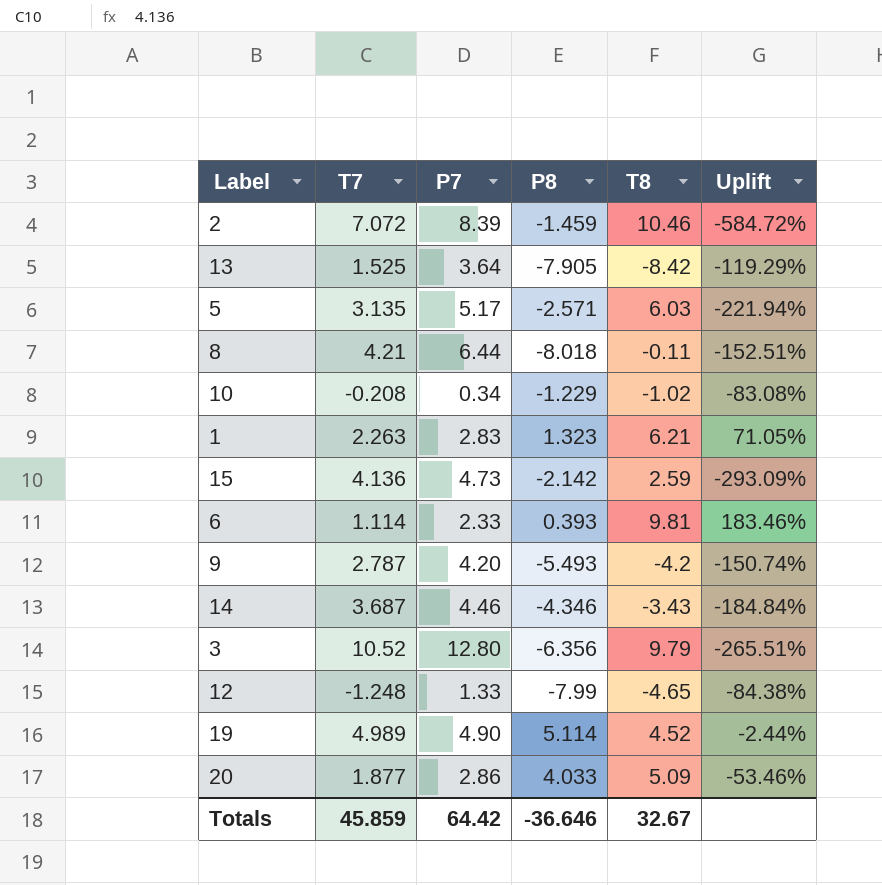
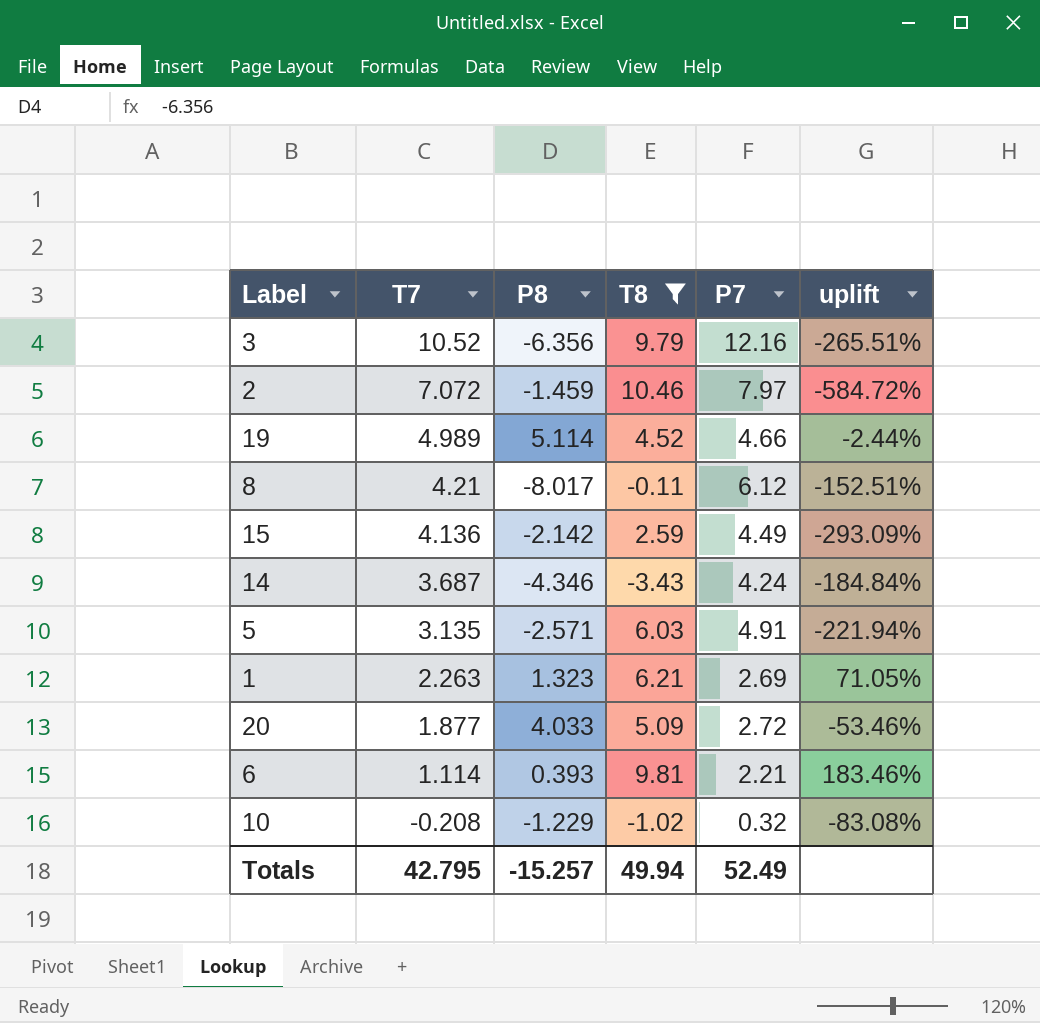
filter: none -> T8 >= -3.43
row order: none -> T7 descending
column P7 | position: 3 -> 5
column name: Uplift -> uplift
3 | P7: 12.80 -> 12.16
2 | P7: 8.39 -> 7.97
19 | P7: 4.90 -> 4.66
8 | P8: -8.018 -> -8.017
8 | P7: 6.44 -> 6.12
15 | P7: 4.73 -> 4.49
14 | P7: 4.46 -> 4.24
5 | P7: 5.17 -> 4.91
1 | P7: 2.83 -> 2.69
20 | P7: 2.86 -> 2.72
6 | P7: 2.33 -> 2.21
10 | P7: 0.34 -> 0.32
Totals | T7: 45.859 -> 42.795
Totals | P8: -36.646 -> -15.257
Totals | T8: 32.67 -> 49.94
Totals | P7: 64.42 -> 52.49

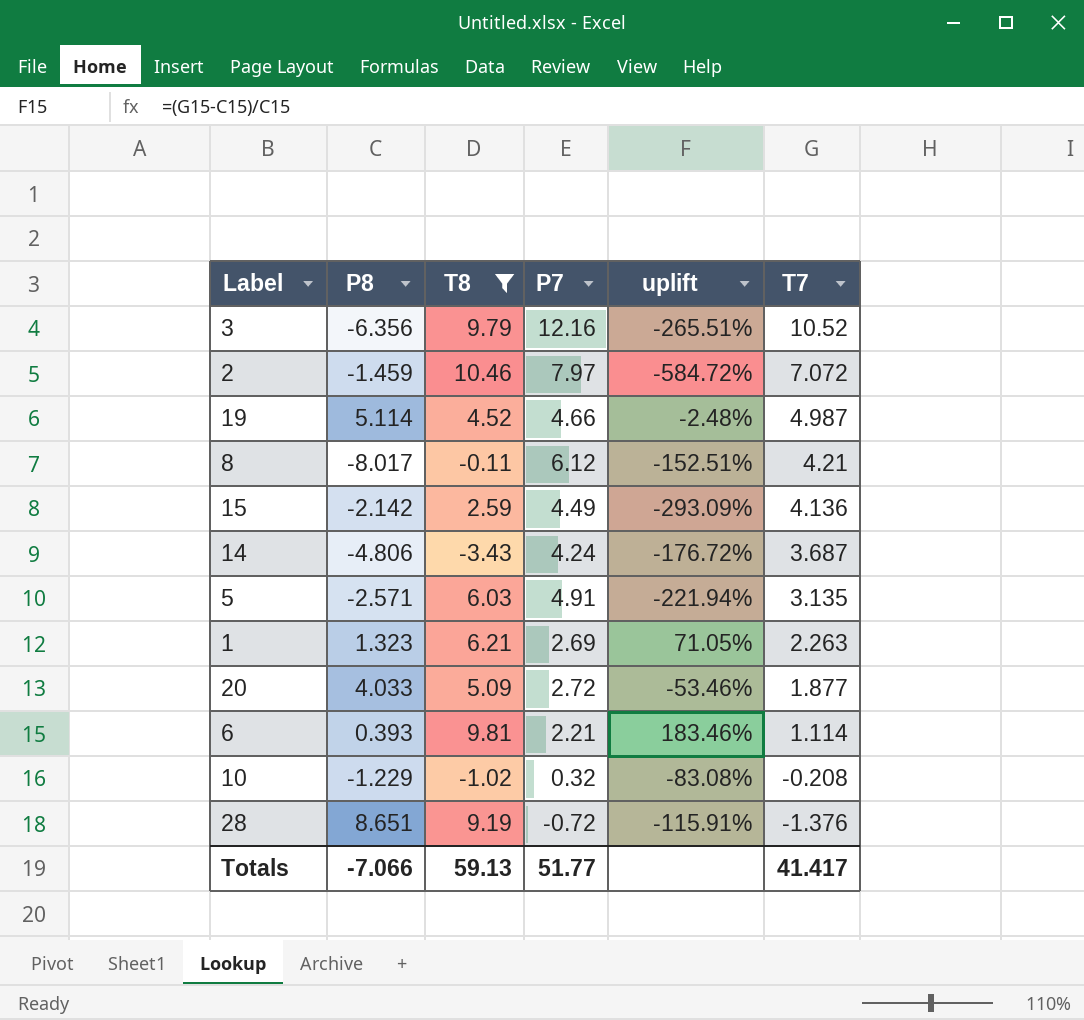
column T7 | position: 2 -> 6
19 | uplift: -2.44% -> -2.48%
19 | T7: 4.989 -> 4.987
14 | P8: -4.346 -> -4.806
14 | uplift: -184.84% -> -176.72%
row 28: none -> 8.651 | 9.19 | -0.72 | -115.91% | -1.376
Totals | P8: -15.257 -> -7.066
Totals | T8: 49.94 -> 59.13
Totals | P7: 52.49 -> 51.77
Totals | T7: 42.795 -> 41.417

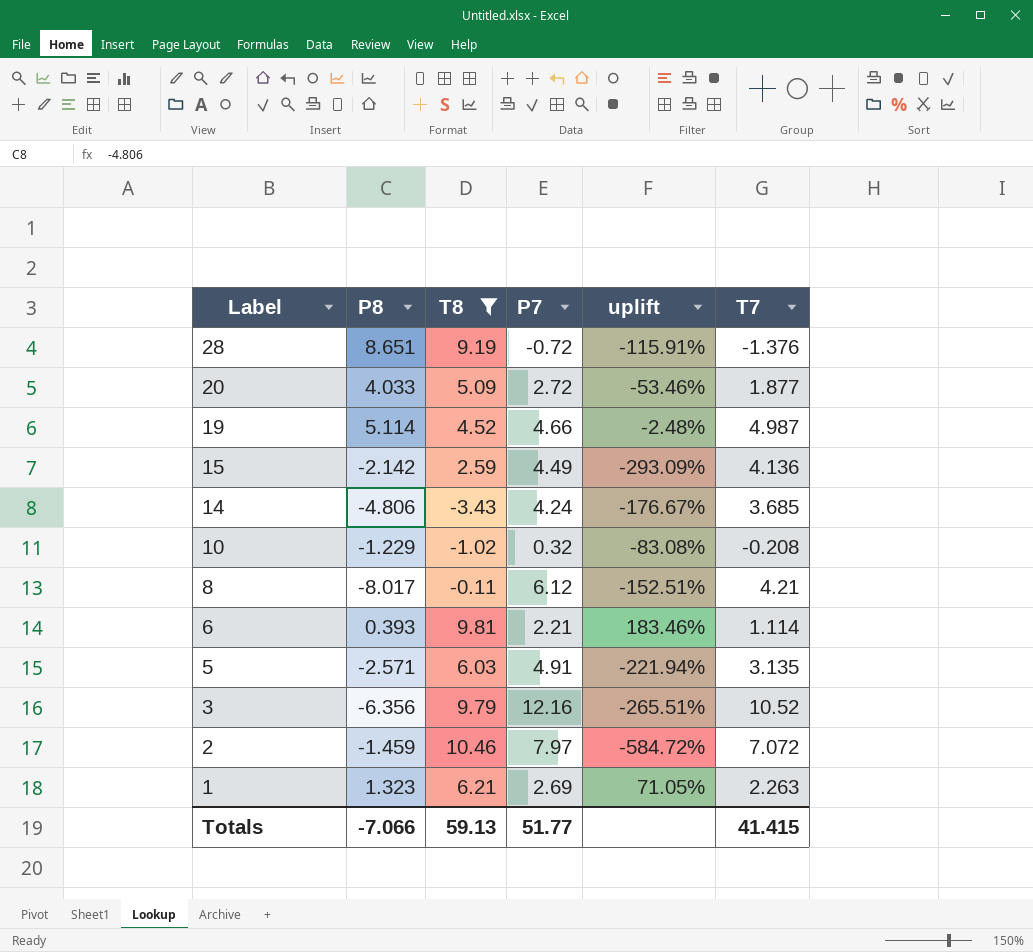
row order: T7 descending -> Label descending
14 | uplift: -176.72% -> -176.67%
14 | T7: 3.687 -> 3.685
Totals | T7: 41.417 -> 41.415

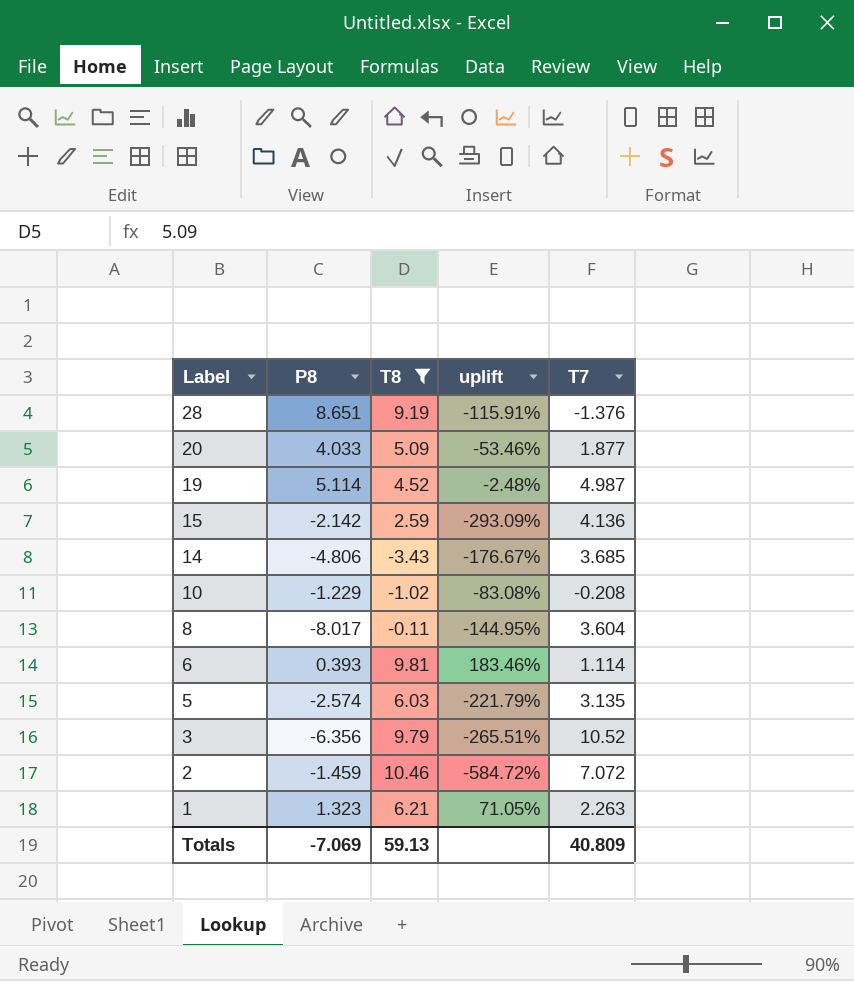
column P7 | position: 4 -> none
8 | uplift: -152.51% -> -144.95%
8 | T7: 4.21 -> 3.604
5 | P8: -2.571 -> -2.574
5 | uplift: -221.94% -> -221.79%
Totals | P8: -7.066 -> -7.069
Totals | T7: 41.415 -> 40.809

